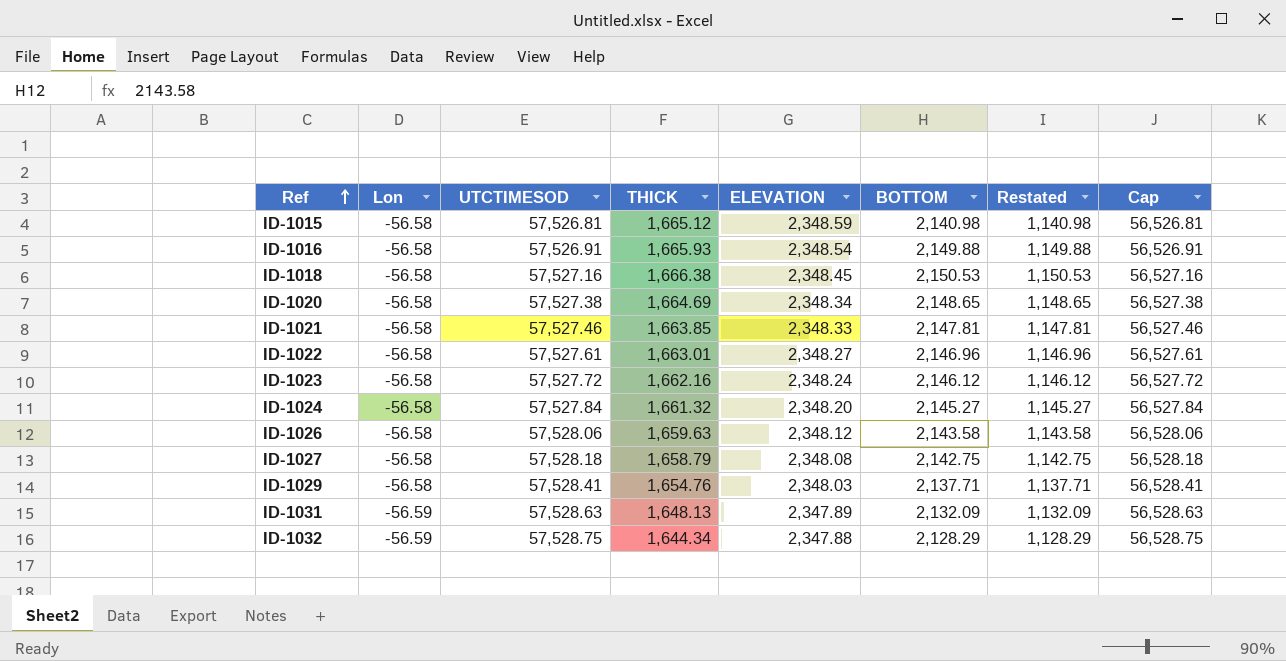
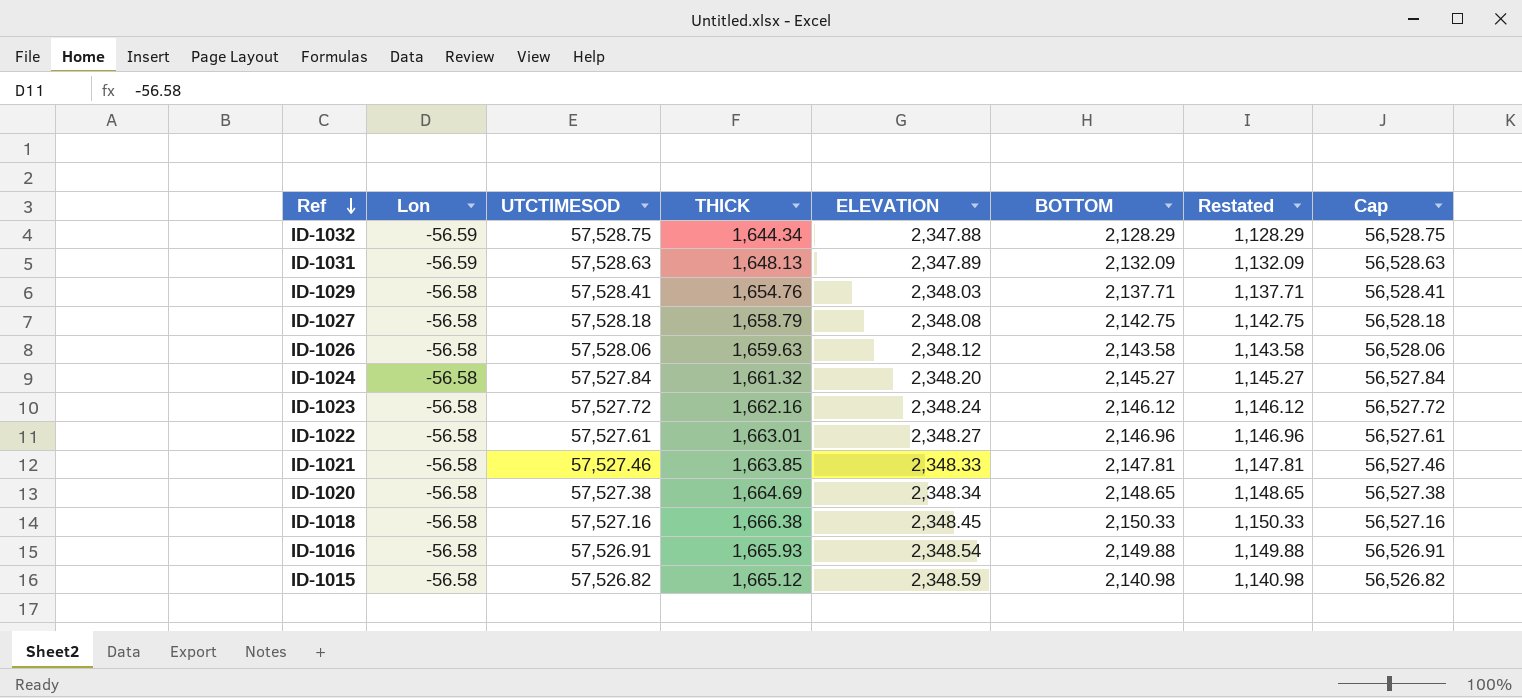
row order: Ref ascending -> Ref descending
ID-1018 | BOTTOM: 2,150.53 -> 2,150.33
ID-1018 | Restated: 1,150.53 -> 1,150.33
ID-1015 | UTCTIMESOD: 57,526.81 -> 57,526.82
ID-1015 | Cap: 56,526.81 -> 56,526.82

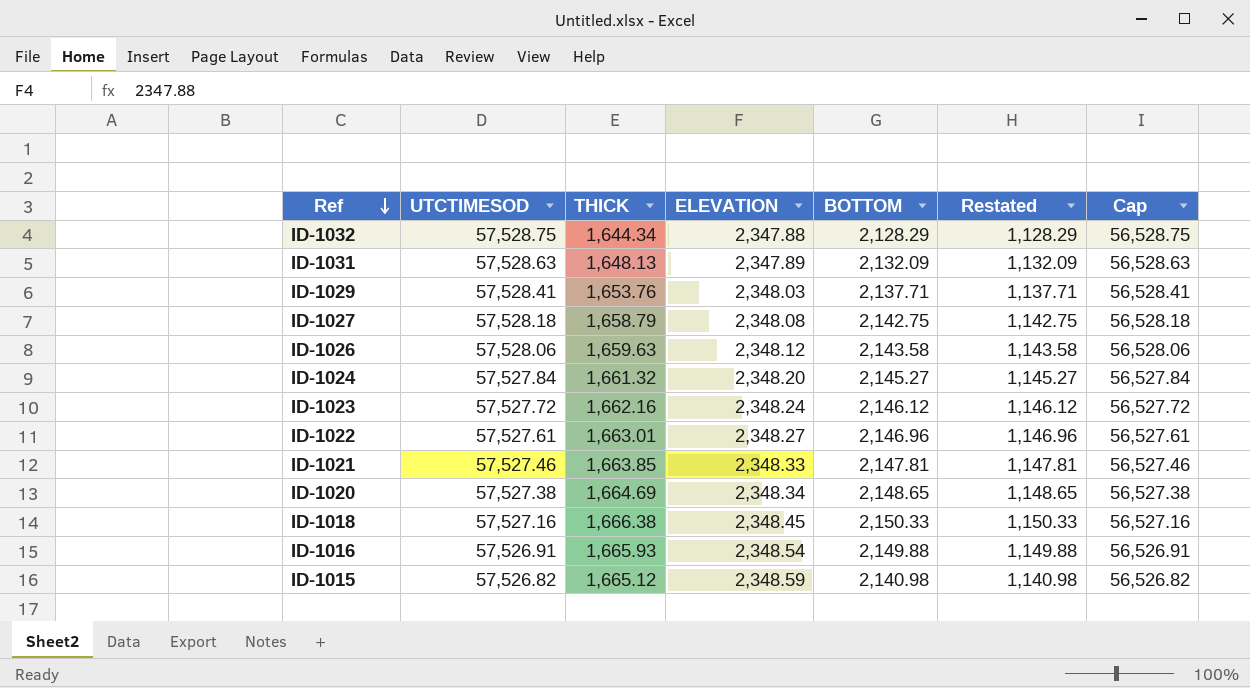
column Lon | position: 2 -> none
ID-1029 | THICK: 1,654.76 -> 1,653.76

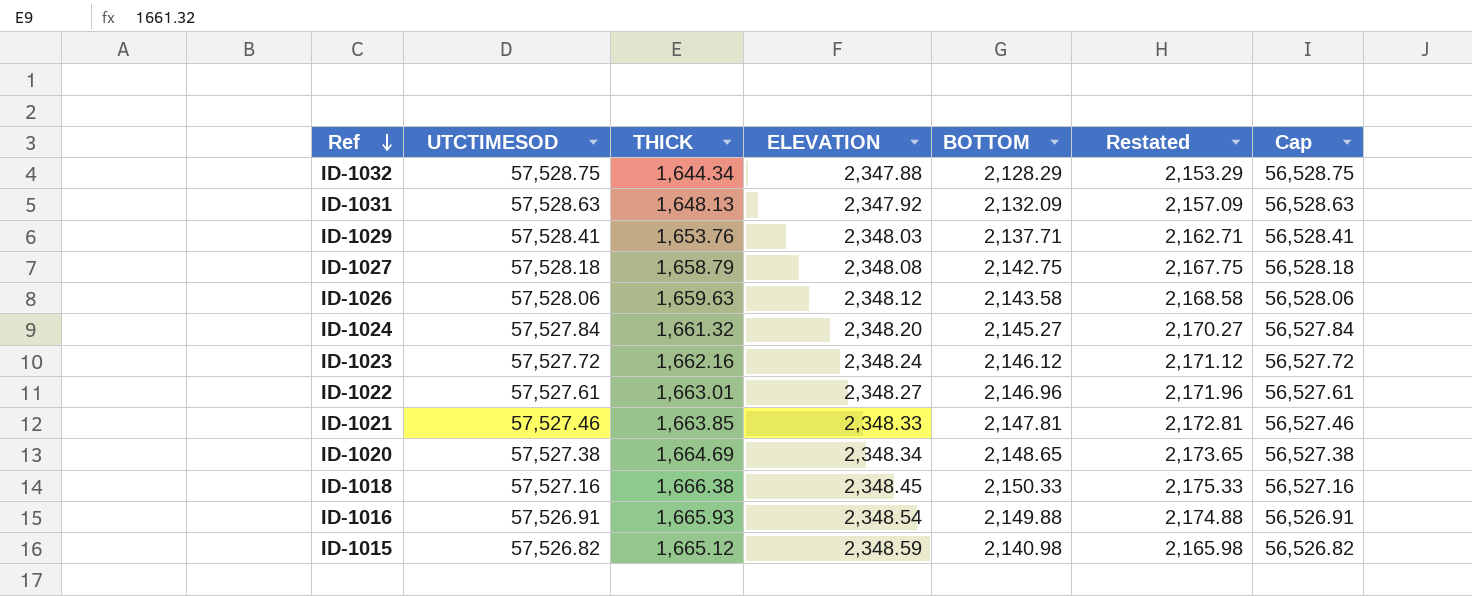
column Restated | formula: [BOTTOM] - 1000 -> [BOTTOM] + 25
ID-1031 | ELEVATION: 2,347.89 -> 2,347.92

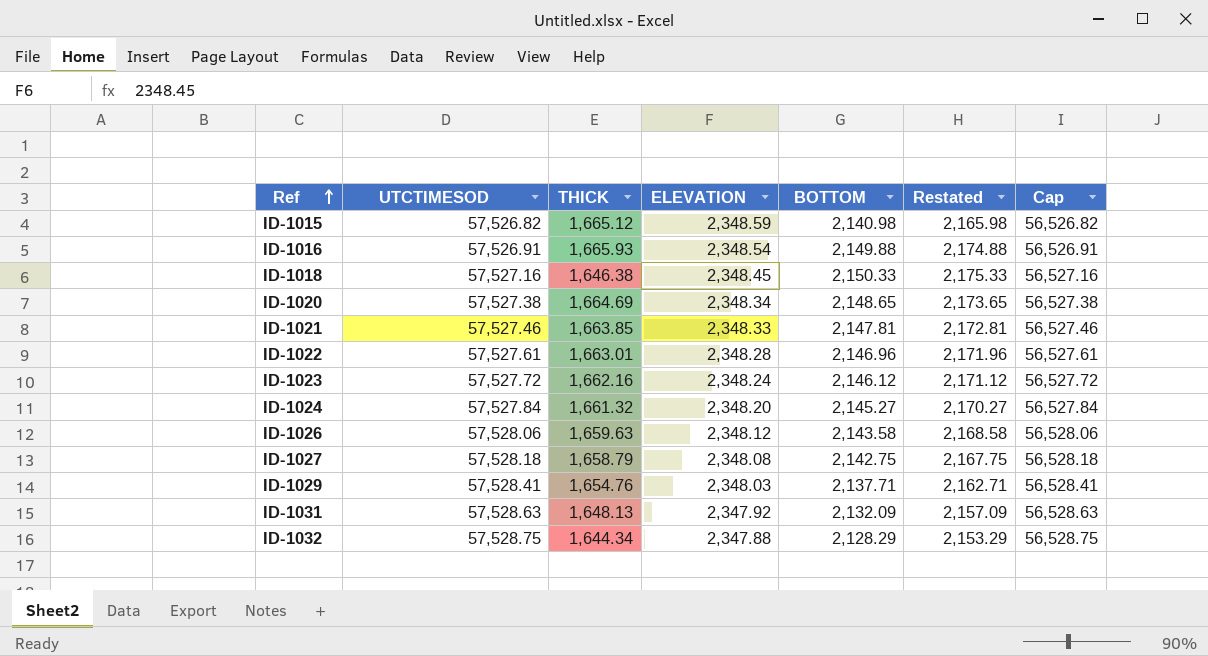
row order: Ref descending -> Ref ascending
ID-1018 | THICK: 1,666.38 -> 1,646.38
ID-1022 | ELEVATION: 2,348.27 -> 2,348.28
ID-1029 | THICK: 1,653.76 -> 1,654.76

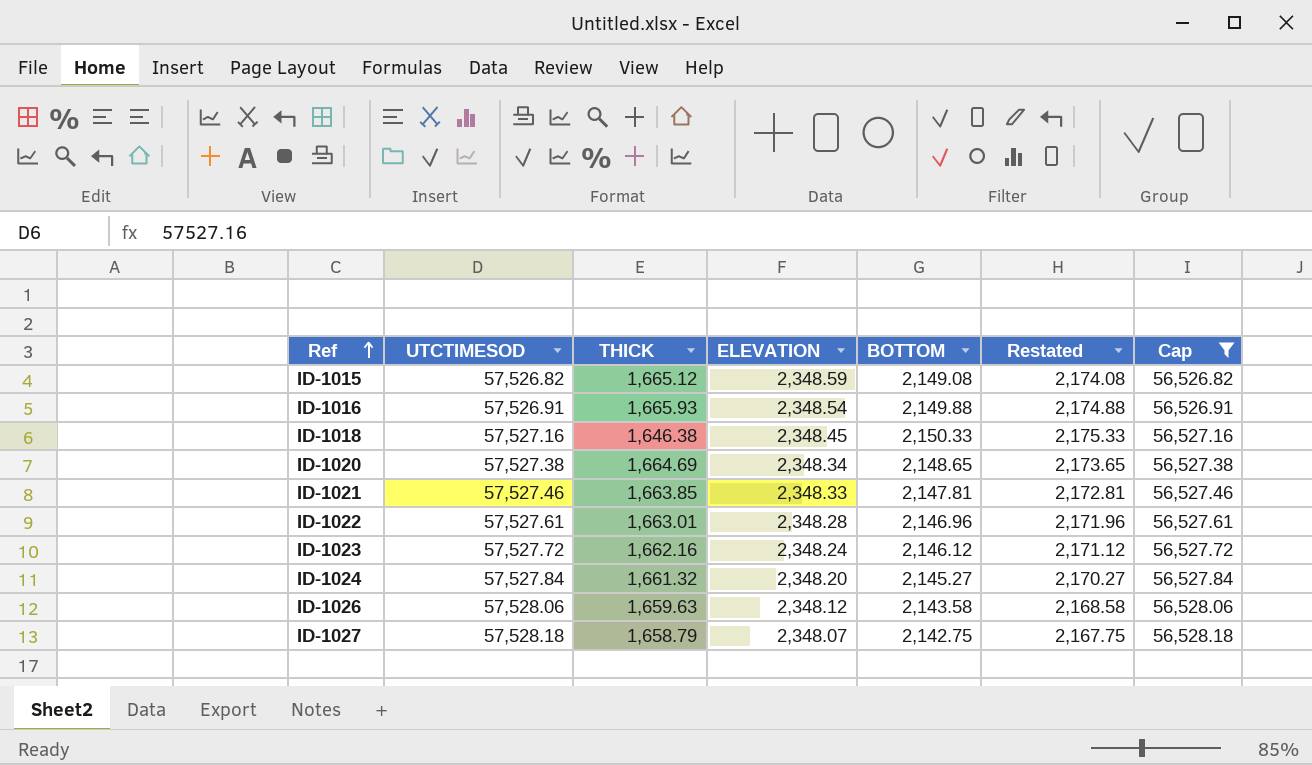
filter: none -> Cap <= 56,528.18
ID-1015 | BOTTOM: 2,140.98 -> 2,149.08
ID-1015 | Restated: 2,165.98 -> 2,174.08
ID-1027 | ELEVATION: 2,348.08 -> 2,348.07

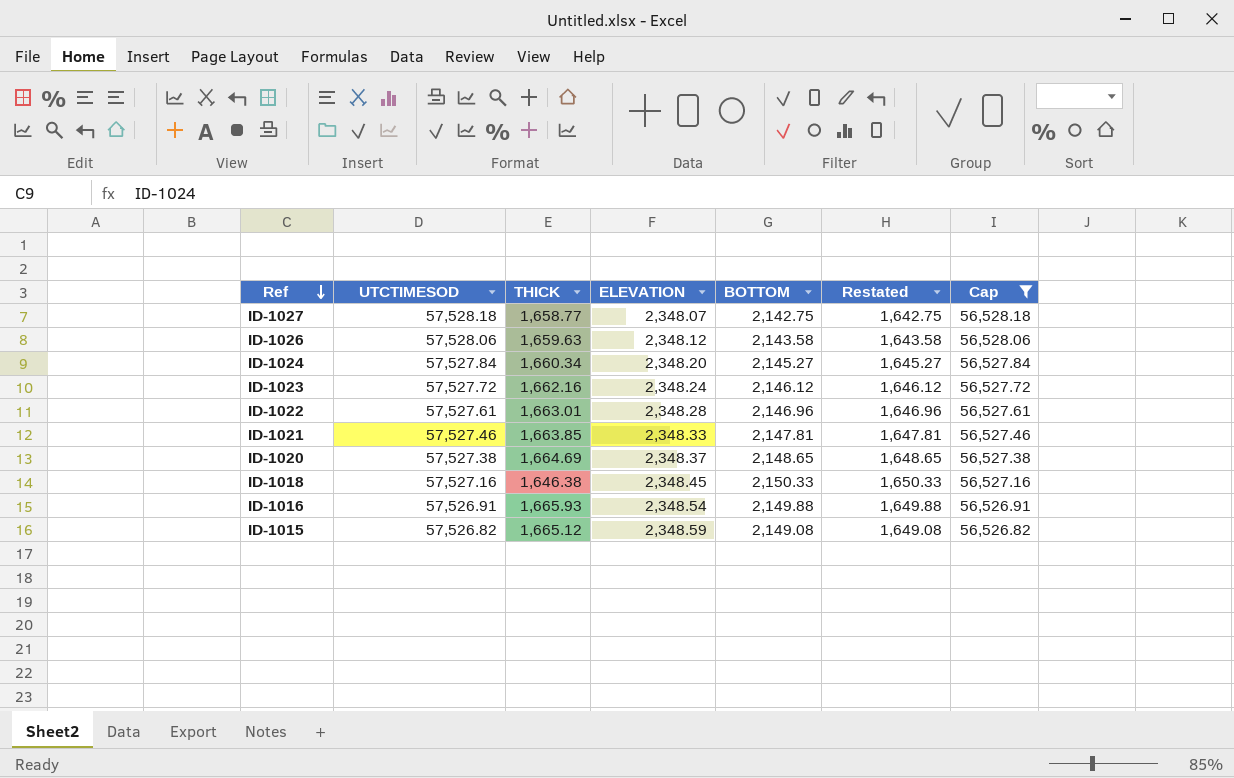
row order: Ref ascending -> Ref descending
column Restated | formula: [BOTTOM] + 25 -> [BOTTOM] - 500
ID-1027 | THICK: 1,658.79 -> 1,658.77
ID-1024 | THICK: 1,661.32 -> 1,660.34
ID-1020 | ELEVATION: 2,348.34 -> 2,348.37

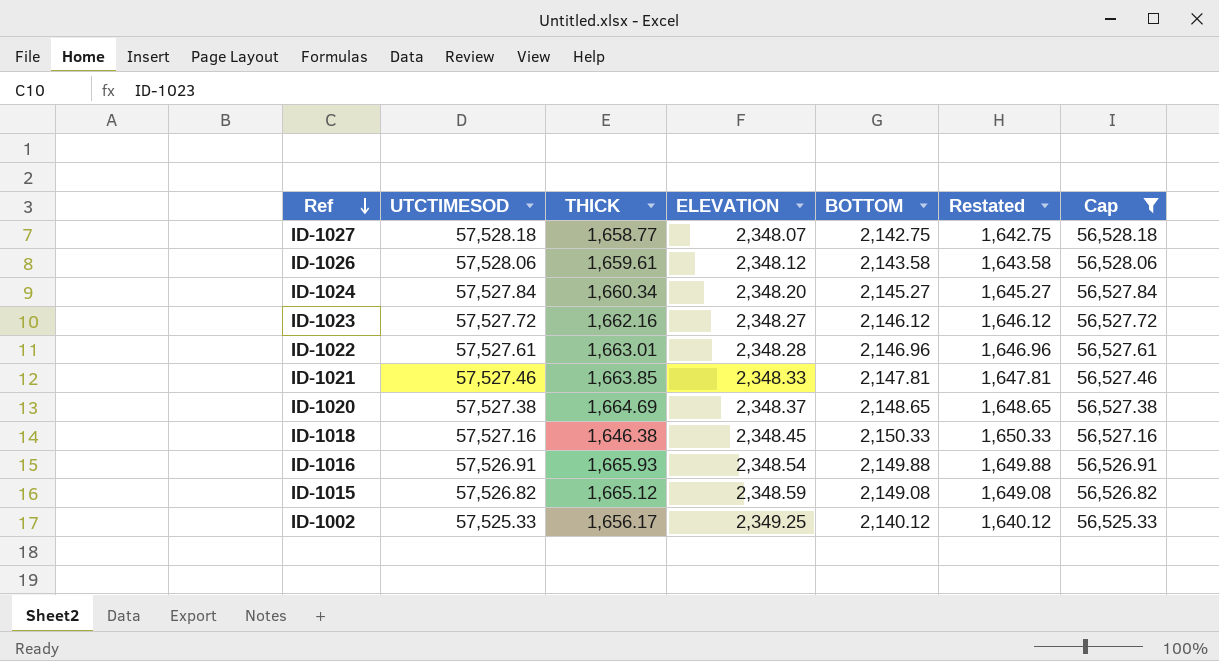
ID-1026 | THICK: 1,659.63 -> 1,659.61
ID-1023 | ELEVATION: 2,348.24 -> 2,348.27
row ID-1002: none -> 57,525.33 | 1,656.17 | 2,349.25 | 2,140.12 | 1,640.12 | 56,525.33

